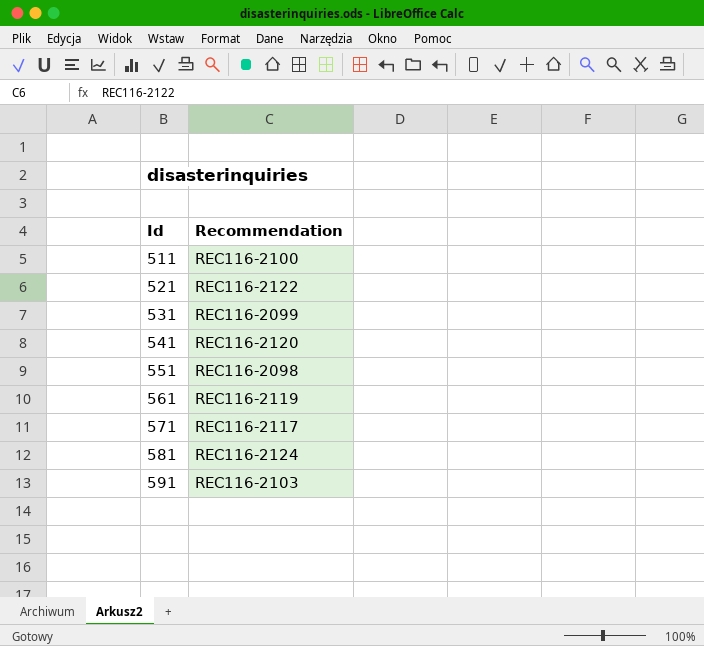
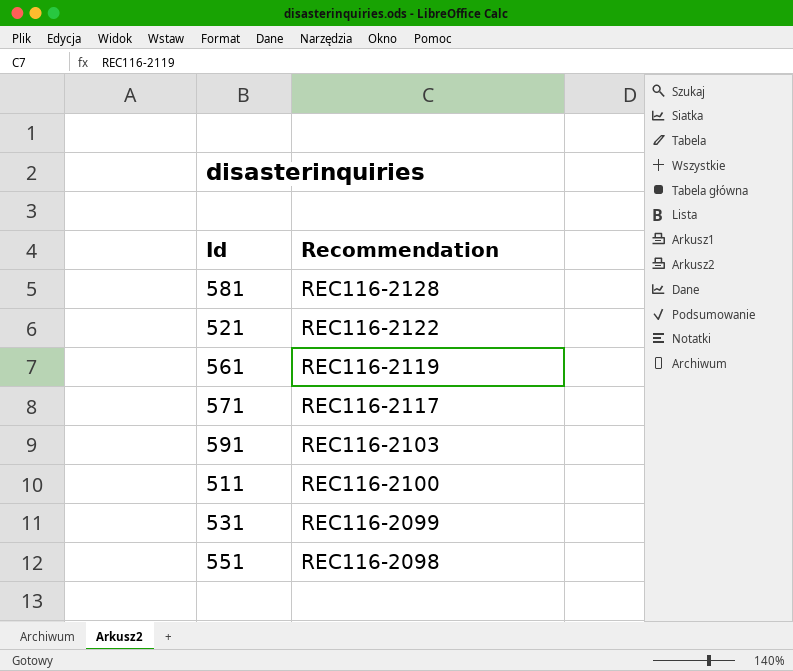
row order: Id ascending -> Recommendation descending
row 541: REC116-2120 -> none
581 | Recommendation: REC116-2124 -> REC116-2128

